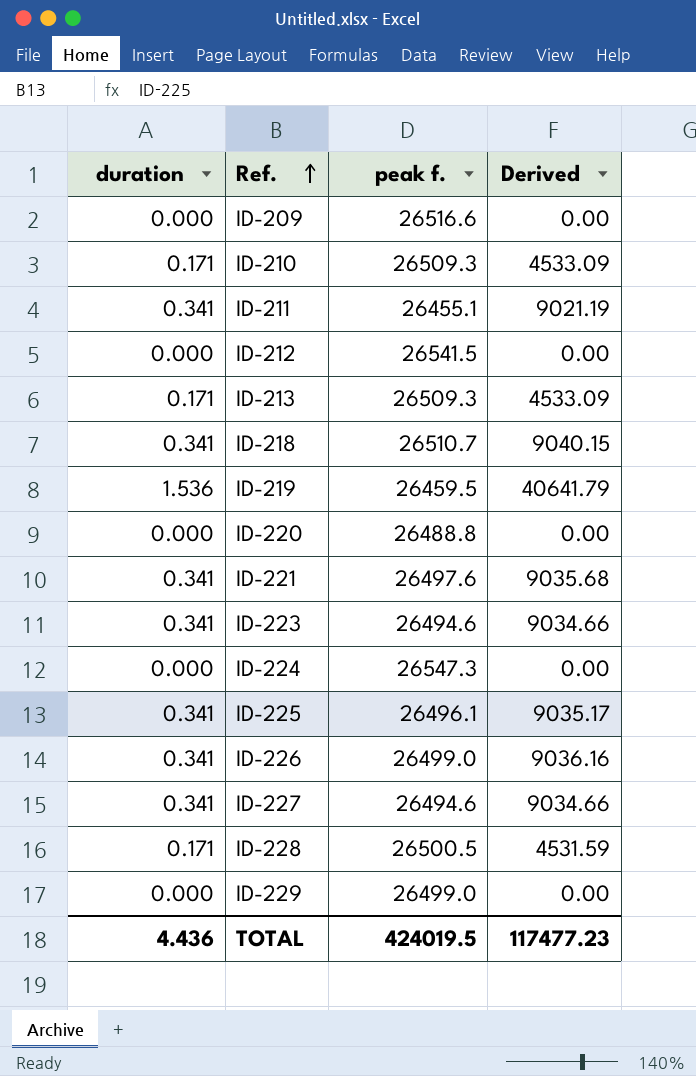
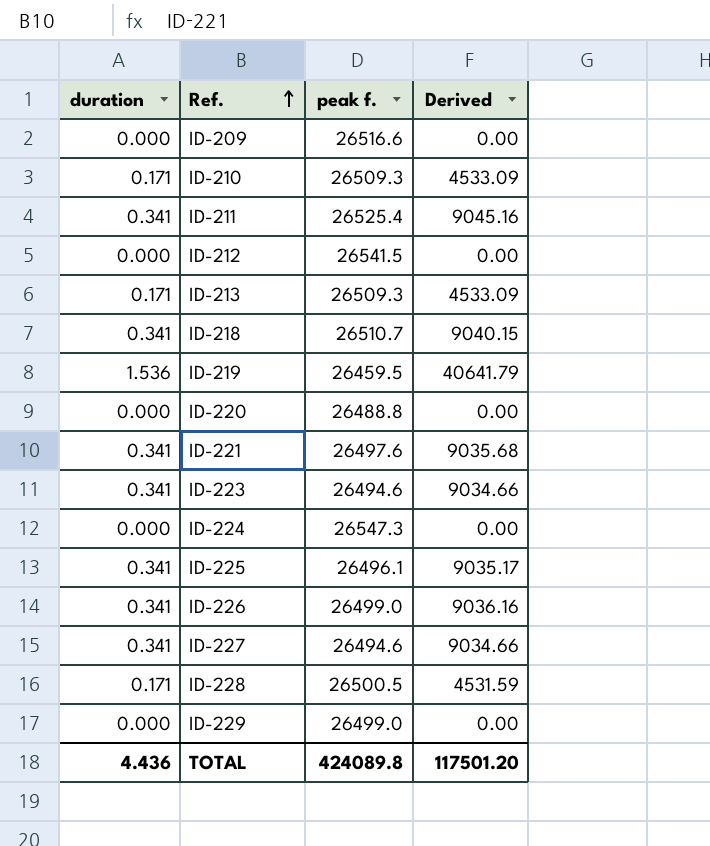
ID-211 | peak f.: 26455.1 -> 26525.4
ID-211 | Derived: 9021.19 -> 9045.16
TOTAL | peak f.: 424019.5 -> 424089.8
TOTAL | Derived: 117477.23 -> 117501.20

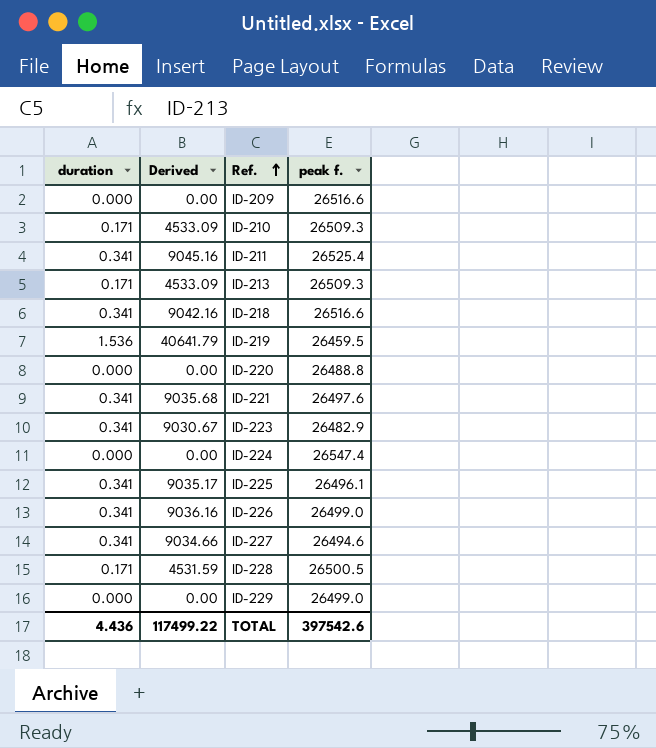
column Derived | position: 4 -> 2
row ID-212: 0.000 | 26541.5 | 0.00 -> none
ID-218 | Derived: 9040.15 -> 9042.16
ID-218 | peak f.: 26510.7 -> 26516.6
ID-223 | Derived: 9034.66 -> 9030.67
ID-223 | peak f.: 26494.6 -> 26482.9
ID-224 | peak f.: 26547.3 -> 26547.4
TOTAL | Derived: 117501.20 -> 117499.22
TOTAL | peak f.: 424089.8 -> 397542.6

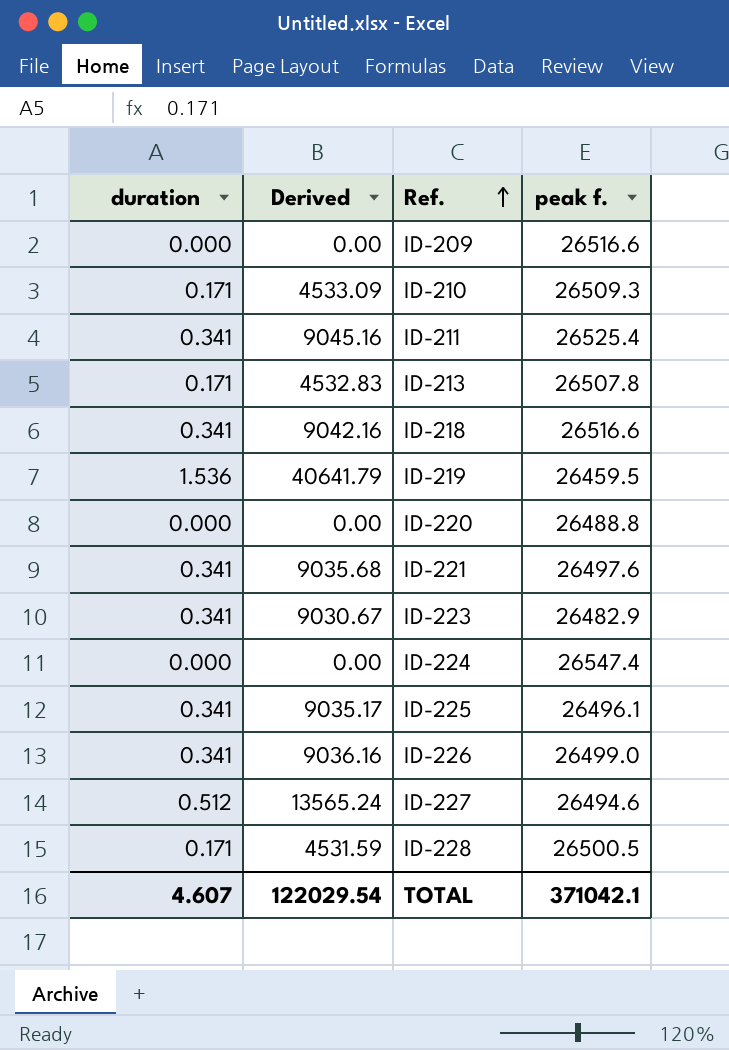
row ID-229: 0.000 | 0.00 | 26499.0 -> none
ID-213 | Derived: 4533.09 -> 4532.83
ID-213 | peak f.: 26509.3 -> 26507.8
ID-227 | duration: 0.341 -> 0.512
ID-227 | Derived: 9034.66 -> 13565.24
TOTAL | duration: 4.436 -> 4.607
TOTAL | Derived: 117499.22 -> 122029.54
TOTAL | peak f.: 397542.6 -> 371042.1

